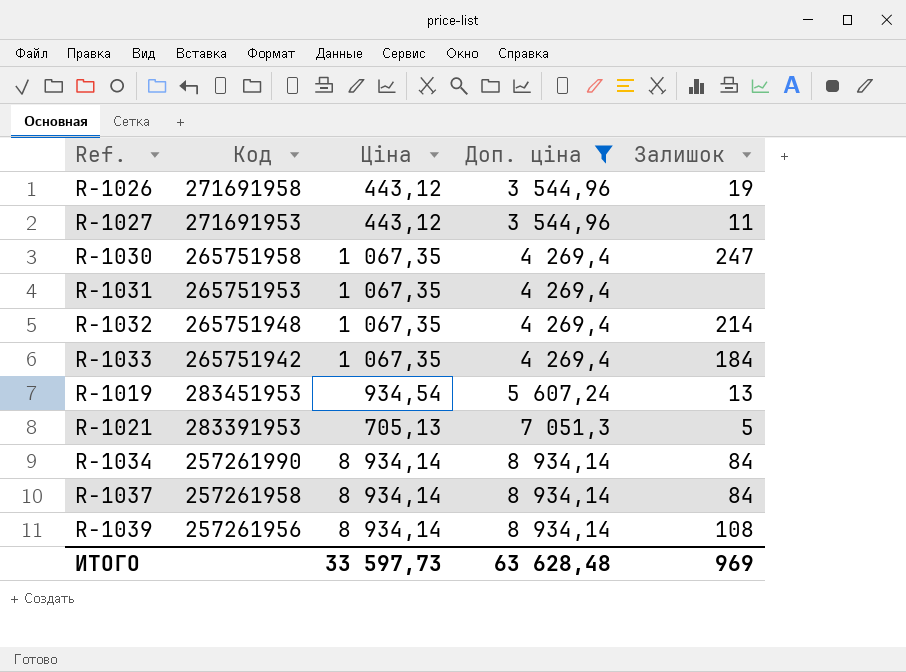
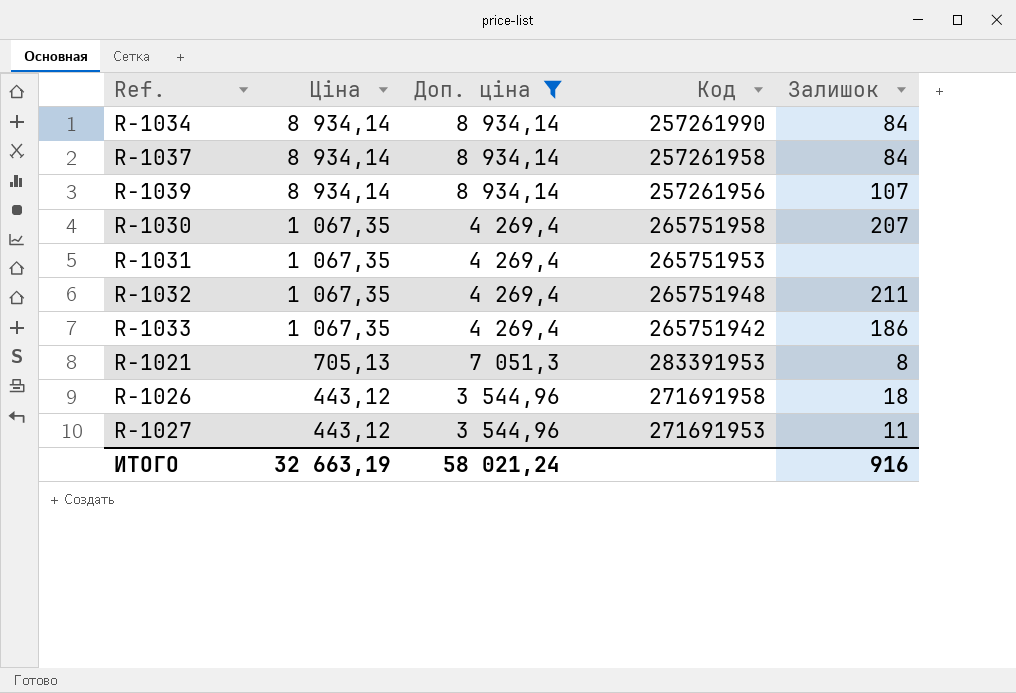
row order: Доп. ціна ascending -> Ціна descending
column Код | position: 2 -> 4
row R-1019: 283451953 | 934,54 | 5 607,24 | 13 -> none
R-1039 | Залишок: 108 -> 107
R-1030 | Залишок: 247 -> 207
R-1032 | Залишок: 214 -> 211
R-1033 | Залишок: 184 -> 186
R-1021 | Залишок: 5 -> 8
R-1026 | Залишок: 19 -> 18
ИТОГО | Ціна: 33 597,73 -> 32 663,19
ИТОГО | Доп. ціна: 63 628,48 -> 58 021,24
ИТОГО | Залишок: 969 -> 916

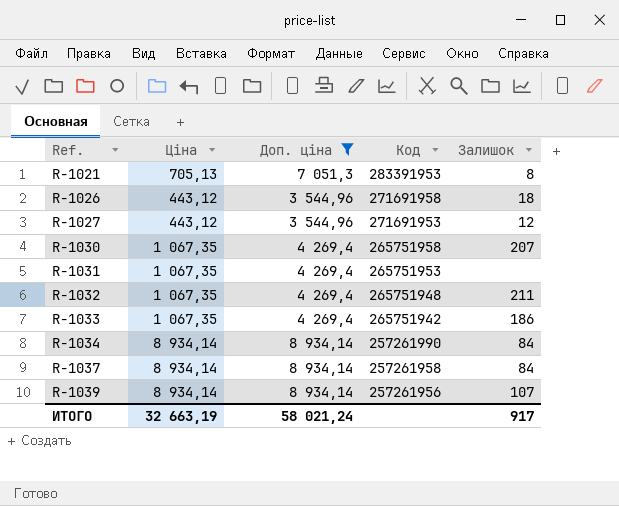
row order: Ціна descending -> Ref. ascending
R-1027 | Залишок: 11 -> 12
ИТОГО | Залишок: 916 -> 917

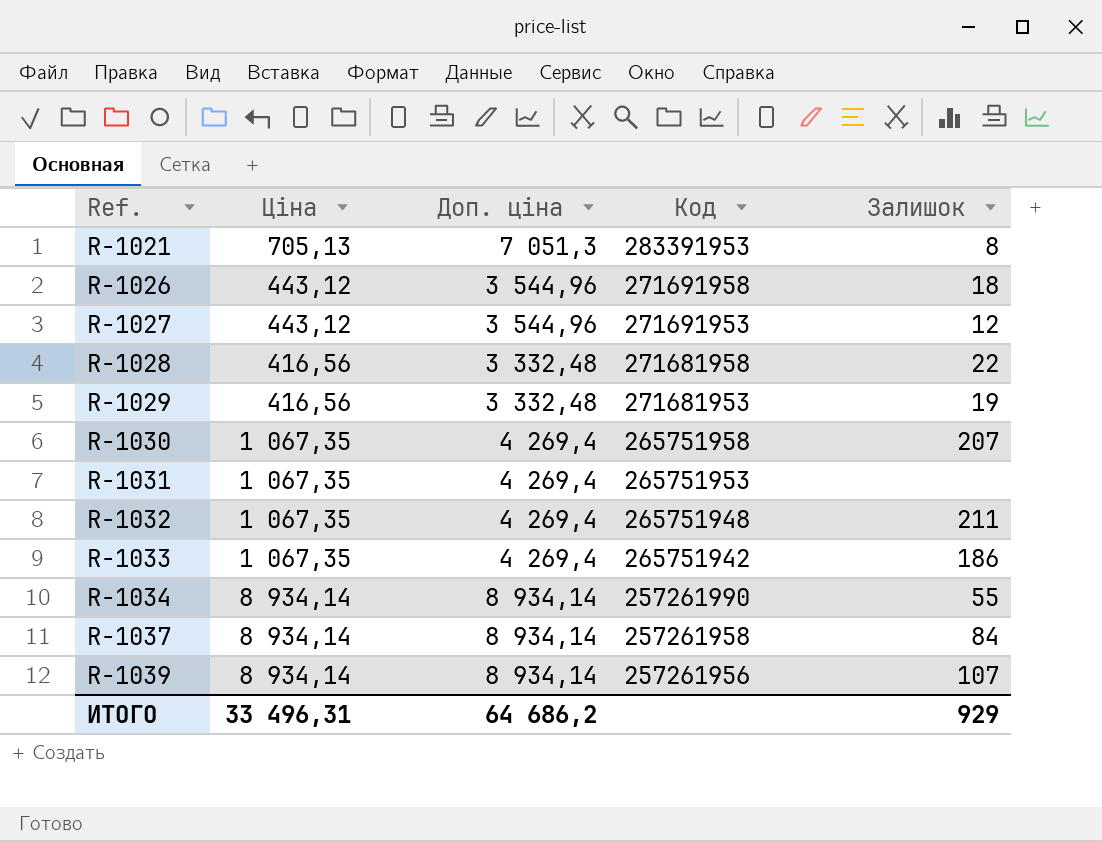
filter: Доп. ціна != 3 332,48 -> none
R-1034 | Залишок: 84 -> 55
ИТОГО | Ціна: 32 663,19 -> 33 496,31
ИТОГО | Доп. ціна: 58 021,24 -> 64 686,2
ИТОГО | Залишок: 917 -> 929

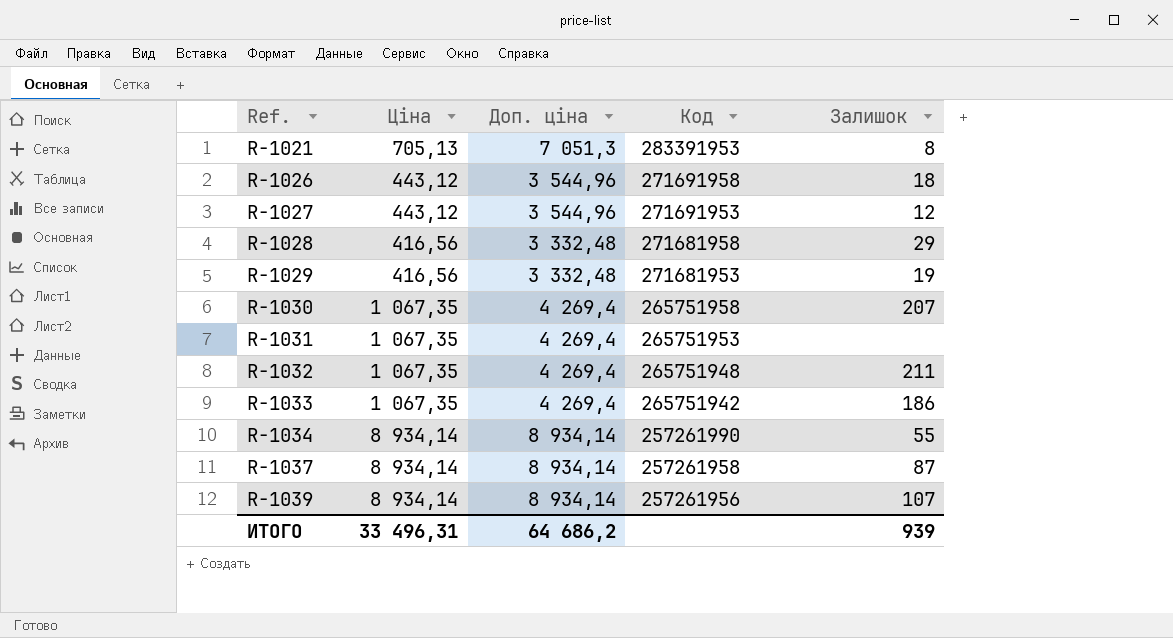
R-1028 | Залишок: 22 -> 29
R-1037 | Залишок: 84 -> 87
ИТОГО | Залишок: 929 -> 939

